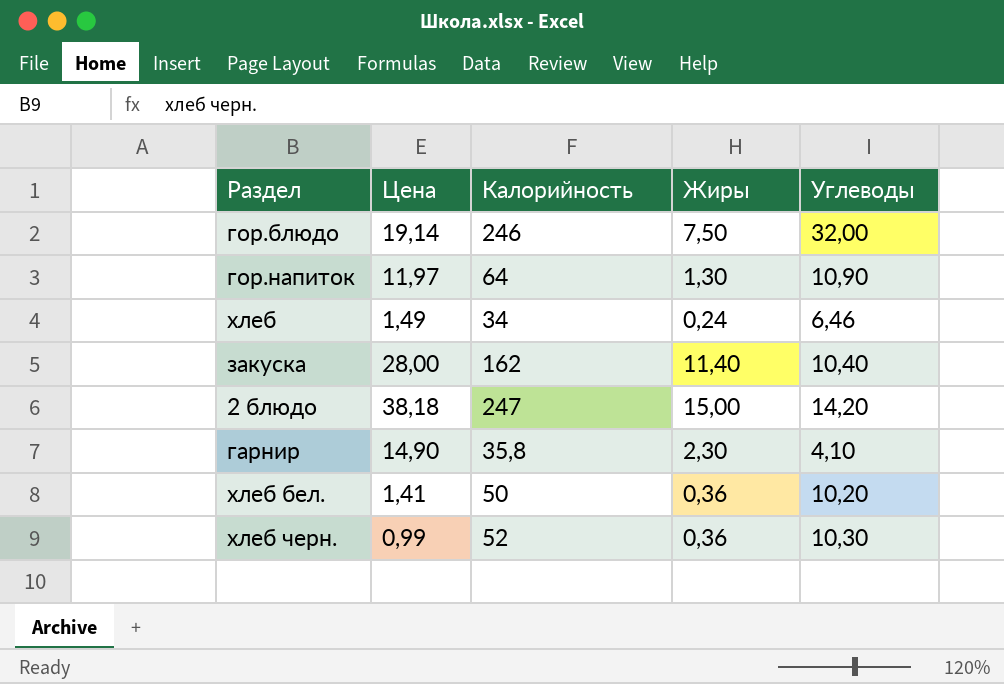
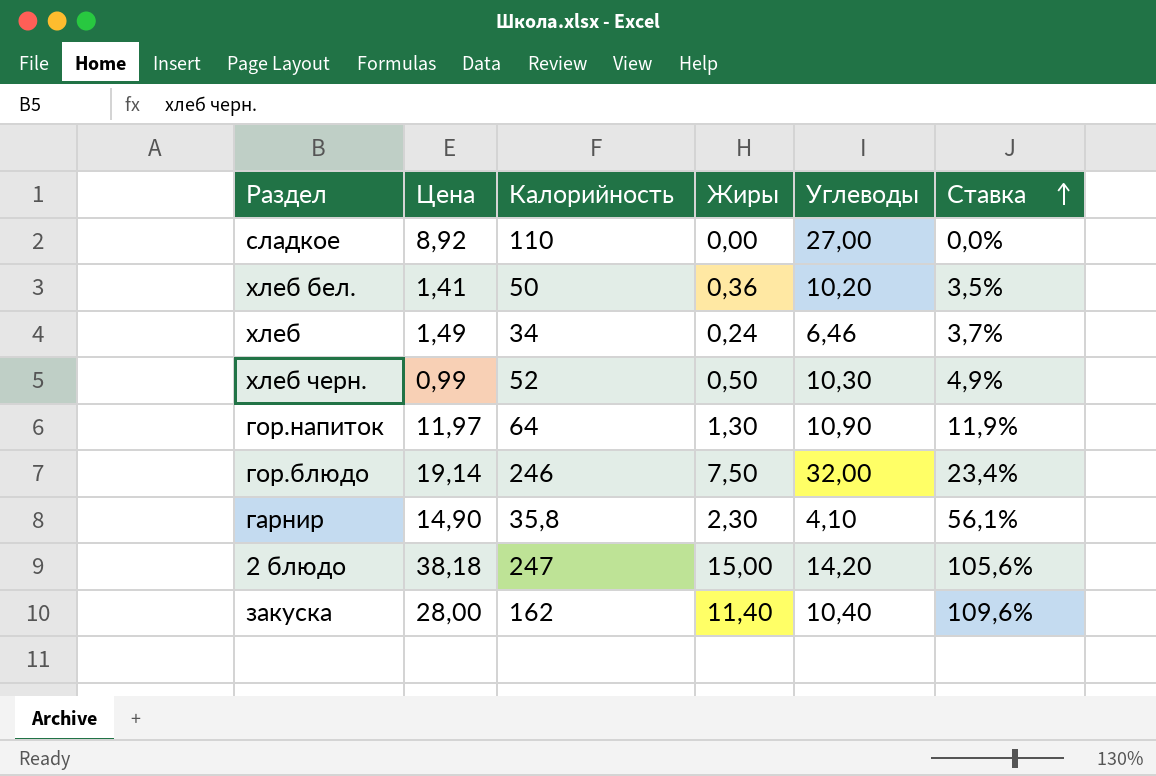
row order: none -> Ставка ascending
column Ставка | formula: none -> [Жиры] / [Углеводы]
row сладкое: none -> 8,92 | 110 | 0,00 | 27,00 | 0,0%
хлеб черн. | Жиры: 0,36 -> 0,50

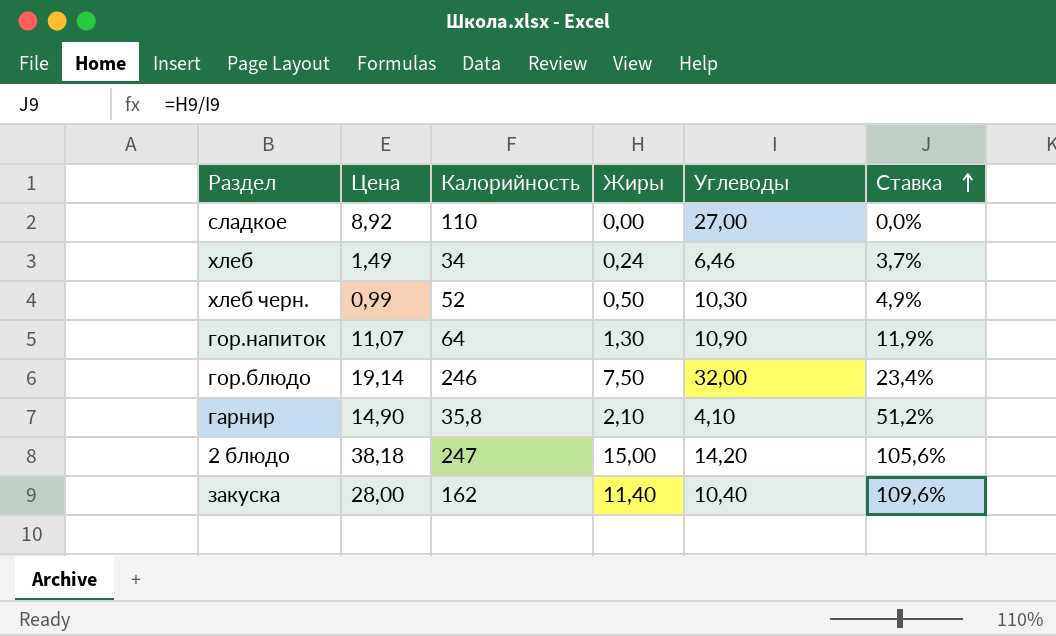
row хлеб бел.: 1,41 | 50 | 0,36 | 10,20 | 3,5% -> none
гор.напиток | Цена: 11,97 -> 11,07
гарнир | Жиры: 2,30 -> 2,10
гарнир | Ставка: 56,1% -> 51,2%

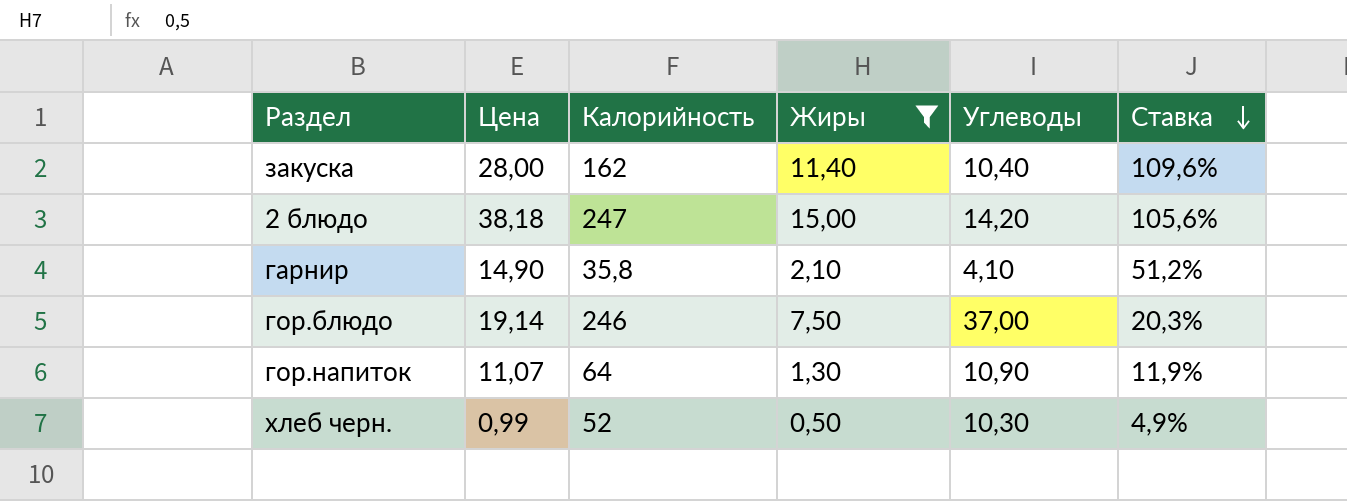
filter: none -> Жиры >= 0,50
row order: Ставка ascending -> Ставка descending
гор.блюдо | Углеводы: 32,00 -> 37,00
гор.блюдо | Ставка: 23,4% -> 20,3%

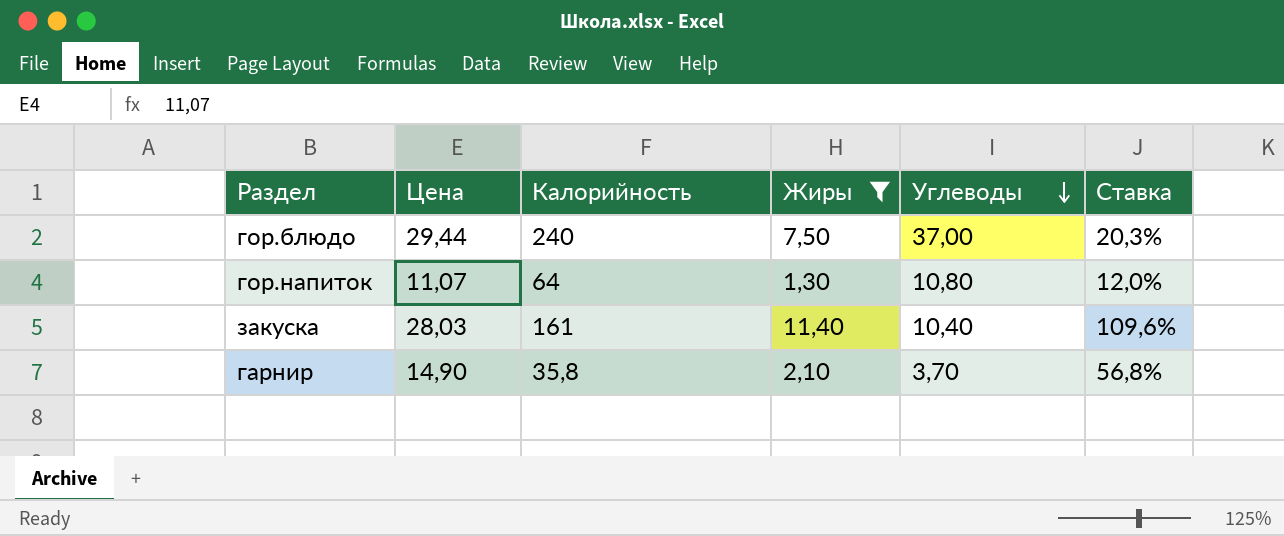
row order: Ставка descending -> Углеводы descending
row 2 блюдо: 38,18 | 247 | 15,00 | 14,20 | 105,6% -> none
row хлеб черн.: 0,99 | 52 | 0,50 | 10,30 | 4,9% -> none
гор.блюдо | Цена: 19,14 -> 29,44
гор.блюдо | Калорийность: 246 -> 240
гор.напиток | Углеводы: 10,90 -> 10,80
гор.напиток | Ставка: 11,9% -> 12,0%
закуска | Цена: 28,00 -> 28,03
закуска | Калорийность: 162 -> 161
гарнир | Углеводы: 4,10 -> 3,70
гарнир | Ставка: 51,2% -> 56,8%

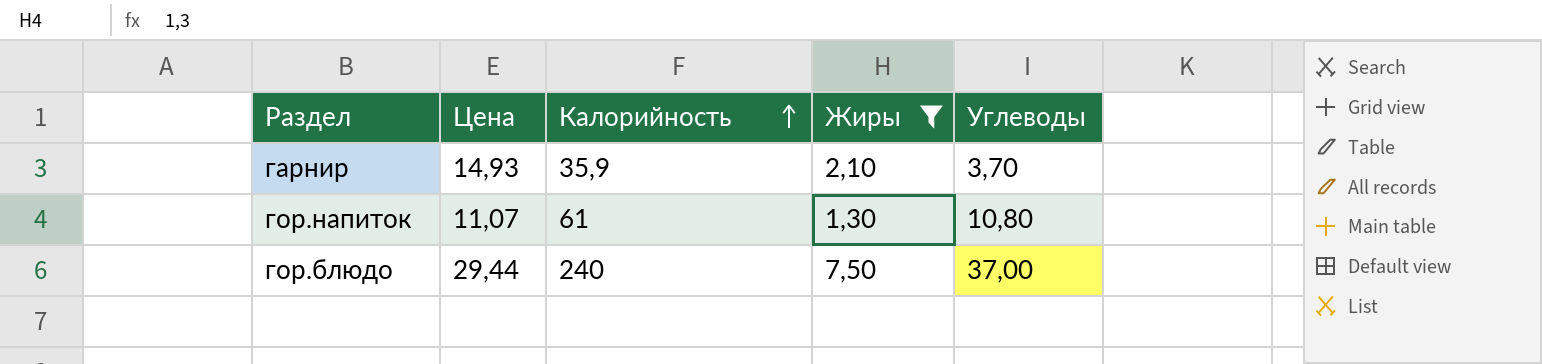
row order: Углеводы descending -> Калорийность ascending
column Ставка | formula: [Жиры] / [Углеводы] -> none
row закуска: 28,03 | 161 | 11,40 | 10,40 | 109,6% -> none
гарнир | Цена: 14,90 -> 14,93
гарнир | Калорийность: 35,8 -> 35,9
гор.напиток | Калорийность: 64 -> 61

